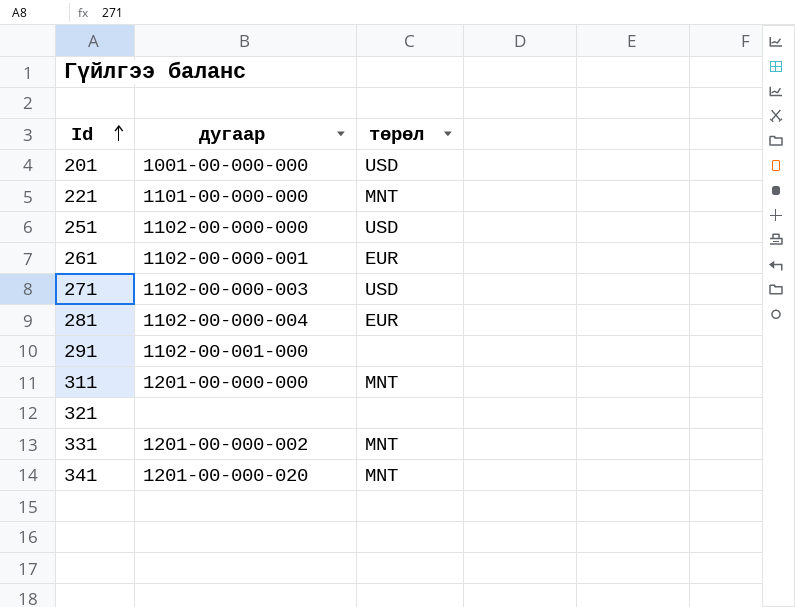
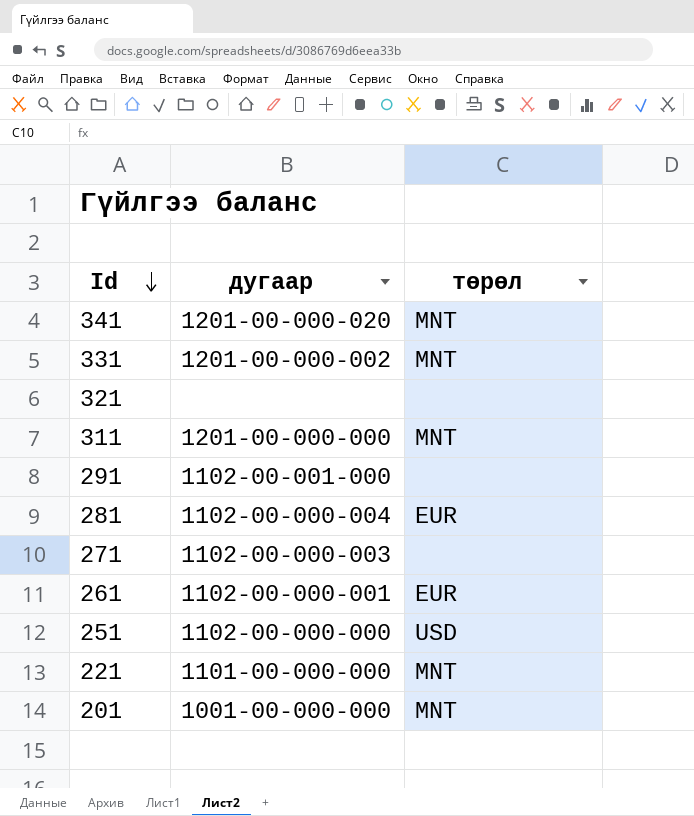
row order: Id ascending -> Id descending
271 | төрөл: USD -> none
201 | төрөл: USD -> MNT

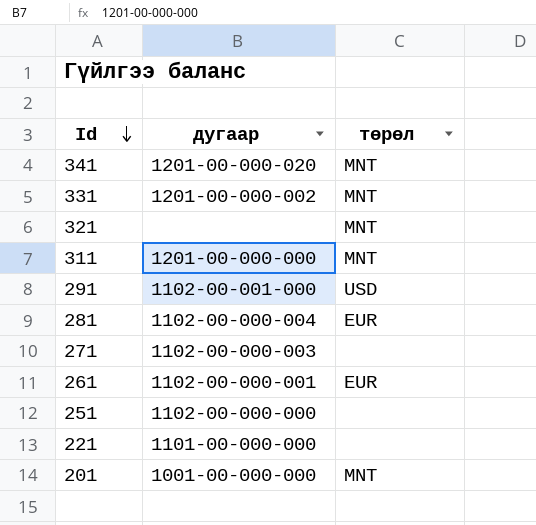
321 | төрөл: none -> MNT
291 | төрөл: none -> USD
251 | төрөл: USD -> none
221 | төрөл: MNT -> none

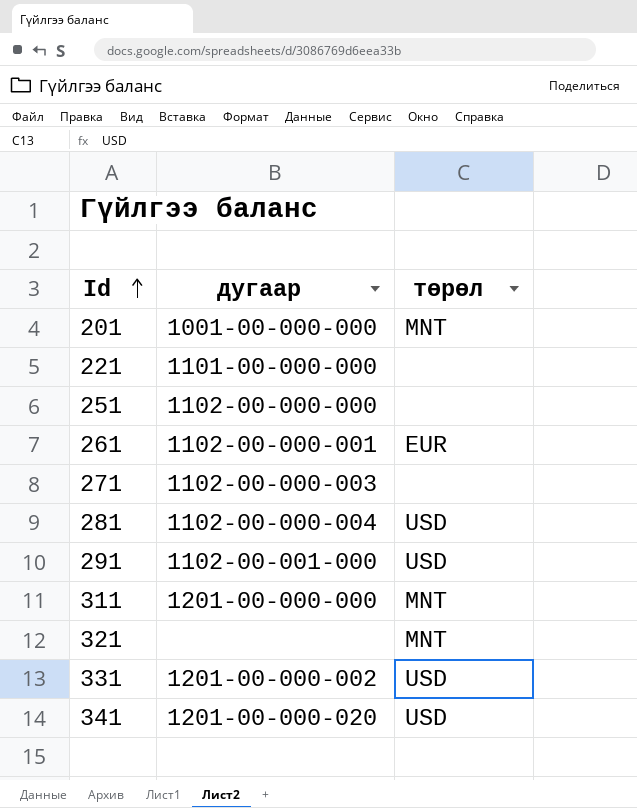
row order: Id descending -> Id ascending
281 | төрөл: EUR -> USD
331 | төрөл: MNT -> USD
341 | төрөл: MNT -> USD

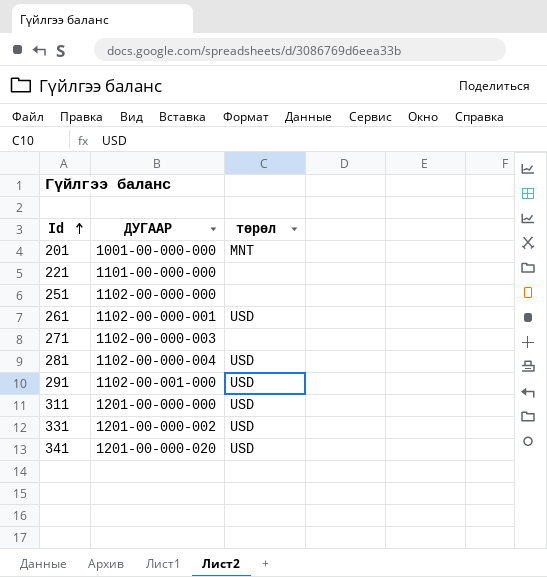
column name: дугаар -> ДУГААР
row 321: none | MNT -> none
261 | төрөл: EUR -> USD
311 | төрөл: MNT -> USD

